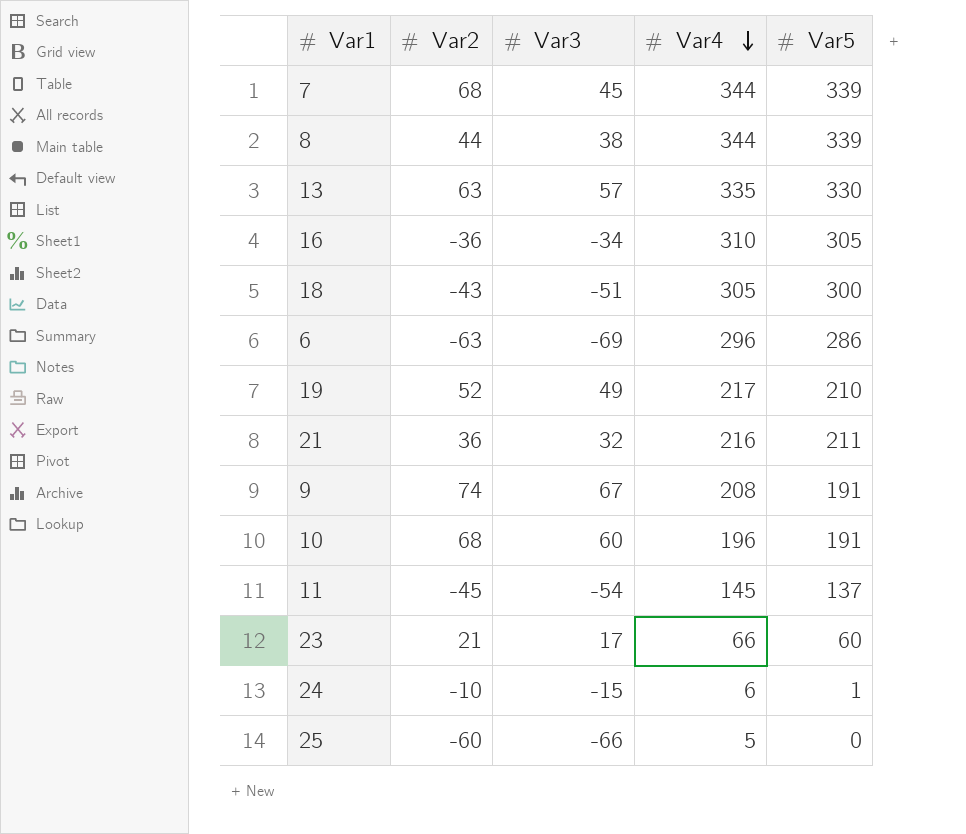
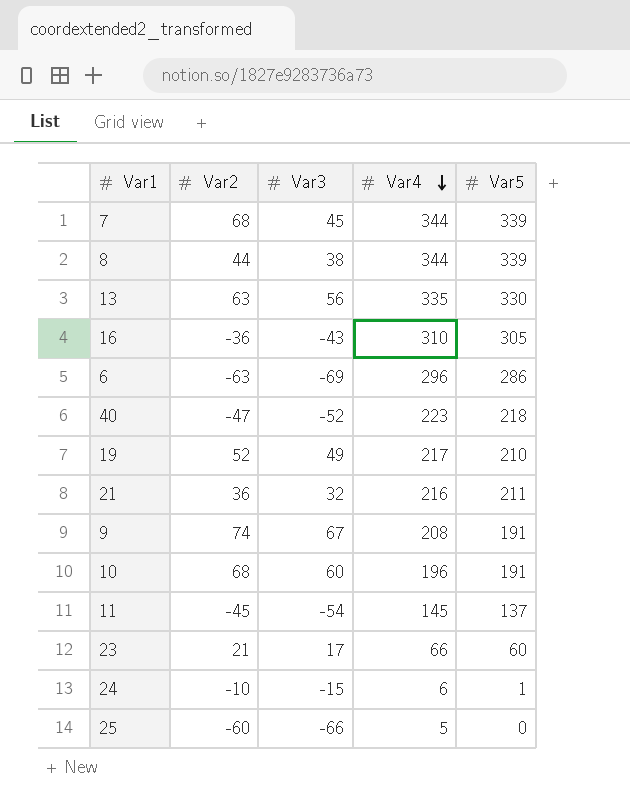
row 18: -43 | -51 | 305 | 300 -> none
13 | Var3: 57 -> 56
16 | Var3: -34 -> -43
row 40: none -> -47 | -52 | 223 | 218

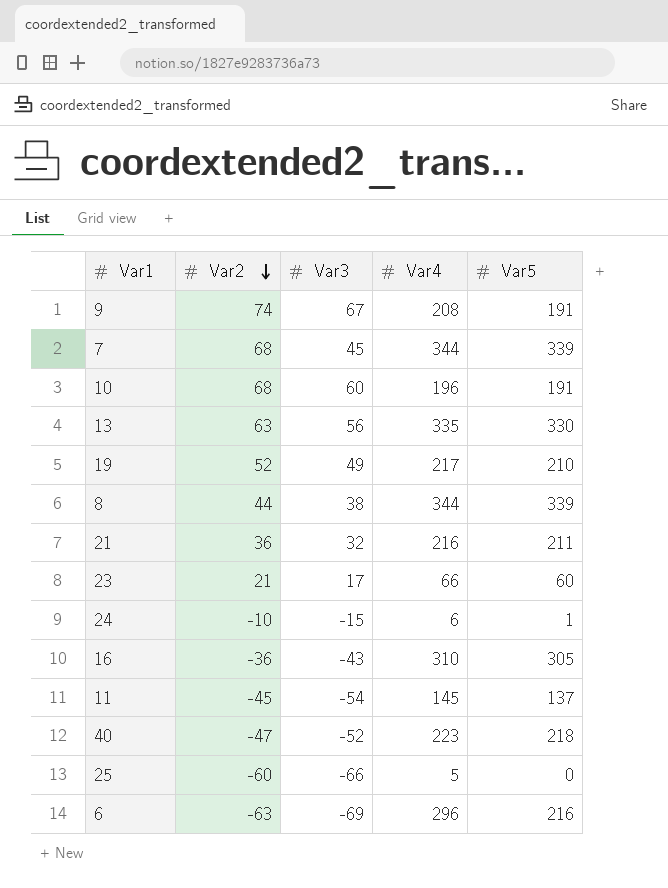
row order: Var4 descending -> Var2 descending
6 | Var5: 286 -> 216

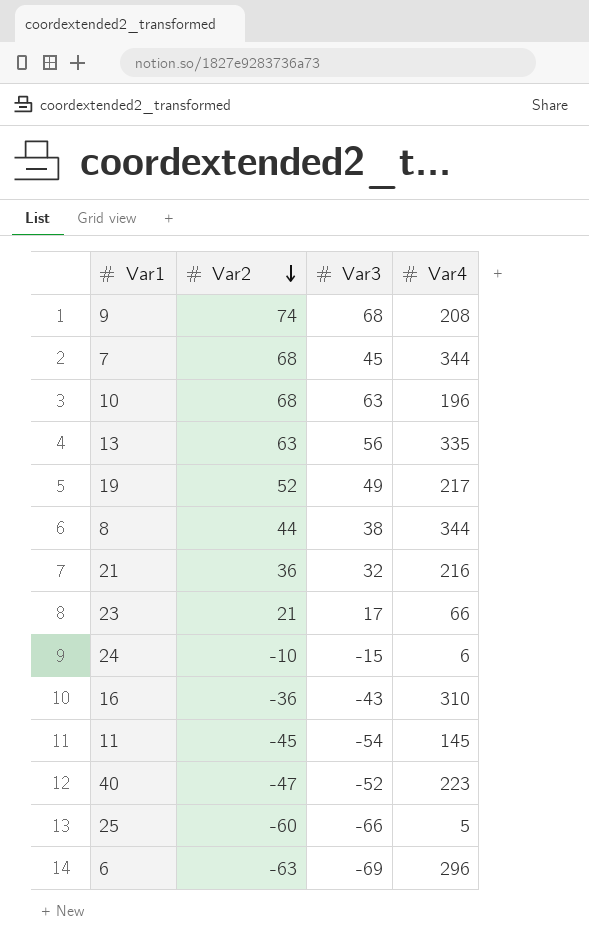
column Var5 | position: 5 -> none
9 | Var3: 67 -> 68
10 | Var3: 60 -> 63

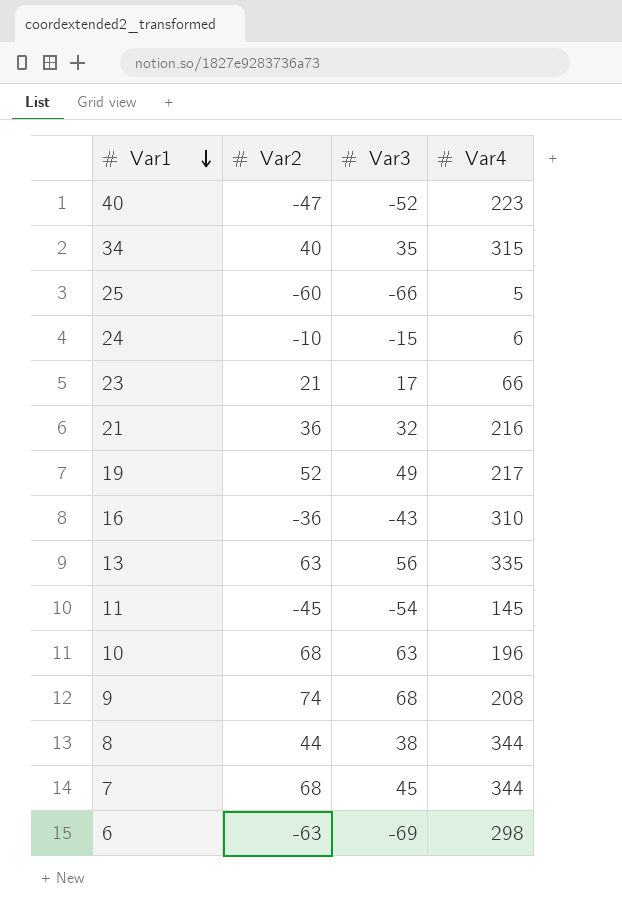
row order: Var2 descending -> Var1 descending
row 34: none -> 40 | 35 | 315
6 | Var4: 296 -> 298

